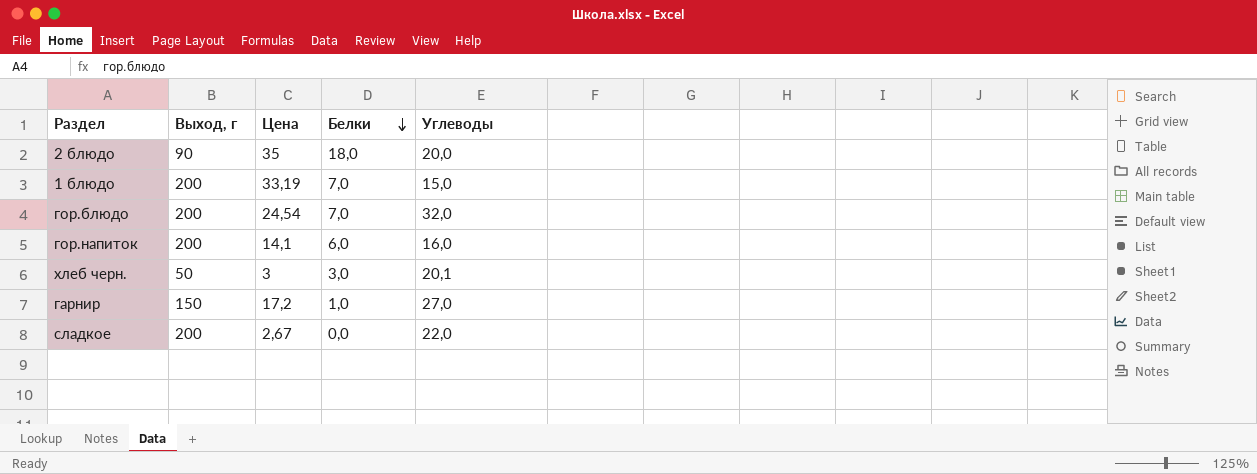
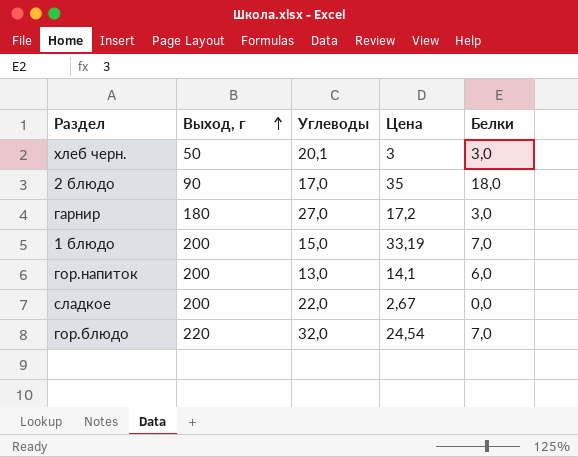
row order: Белки descending -> Выход, г ascending
column Углеводы | position: 5 -> 3
2 блюдо | Углеводы: 20,0 -> 17,0
гарнир | Выход, г: 150 -> 180
гарнир | Белки: 1,0 -> 3,0
гор.напиток | Углеводы: 16,0 -> 13,0
гор.блюдо | Выход, г: 200 -> 220

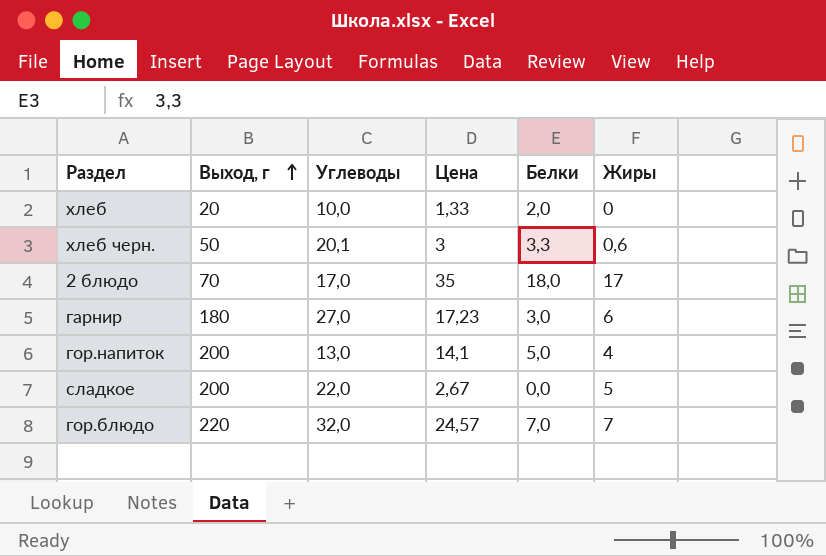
column Жиры | position: none -> 6
row 1 блюдо: 200 | 15,0 | 33,19 | 7,0 -> none
row хлеб: none -> 20 | 10,0 | 1,33 | 2,0 | 0
хлеб черн. | Белки: 3,0 -> 3,3
2 блюдо | Выход, г: 90 -> 70
гарнир | Цена: 17,2 -> 17,23
гор.напиток | Белки: 6,0 -> 5,0
гор.блюдо | Цена: 24,54 -> 24,57

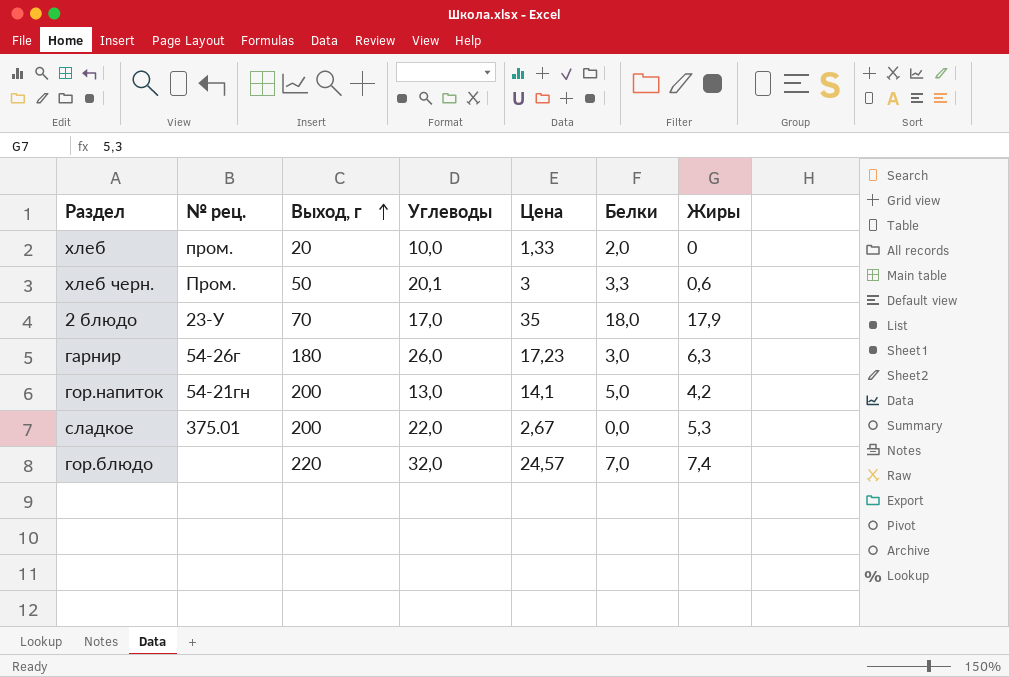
column № рец. | position: none -> 2
2 блюдо | Жиры: 17 -> 17,9
гарнир | Углеводы: 27,0 -> 26,0
гарнир | Жиры: 6 -> 6,3
гор.напиток | Жиры: 4 -> 4,2
сладкое | Жиры: 5 -> 5,3
гор.блюдо | Жиры: 7 -> 7,4

